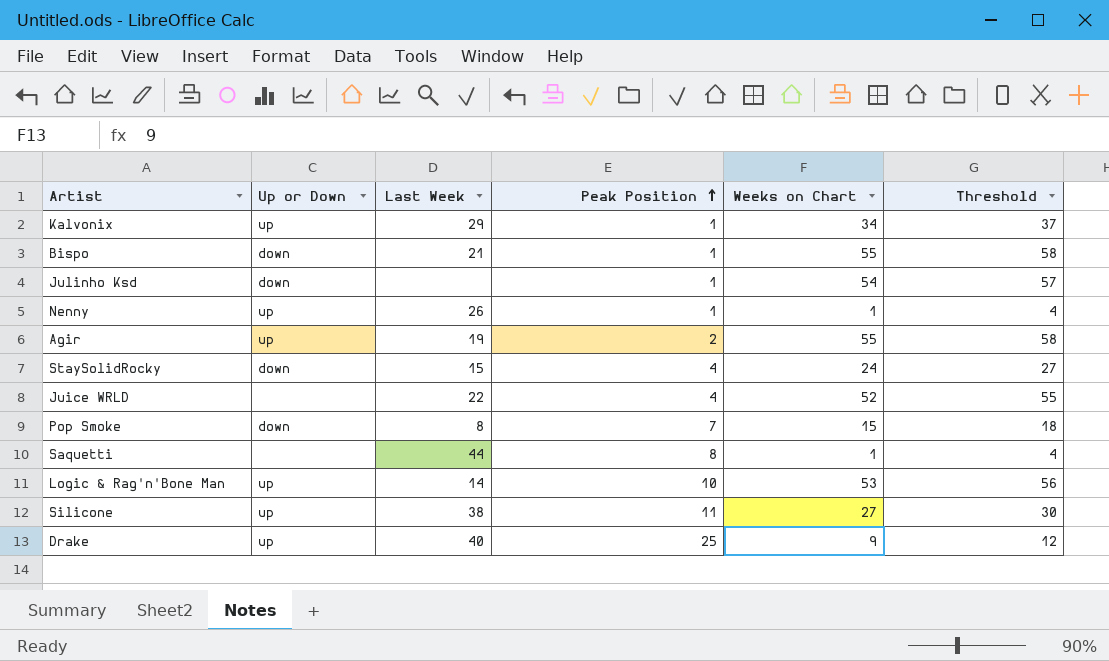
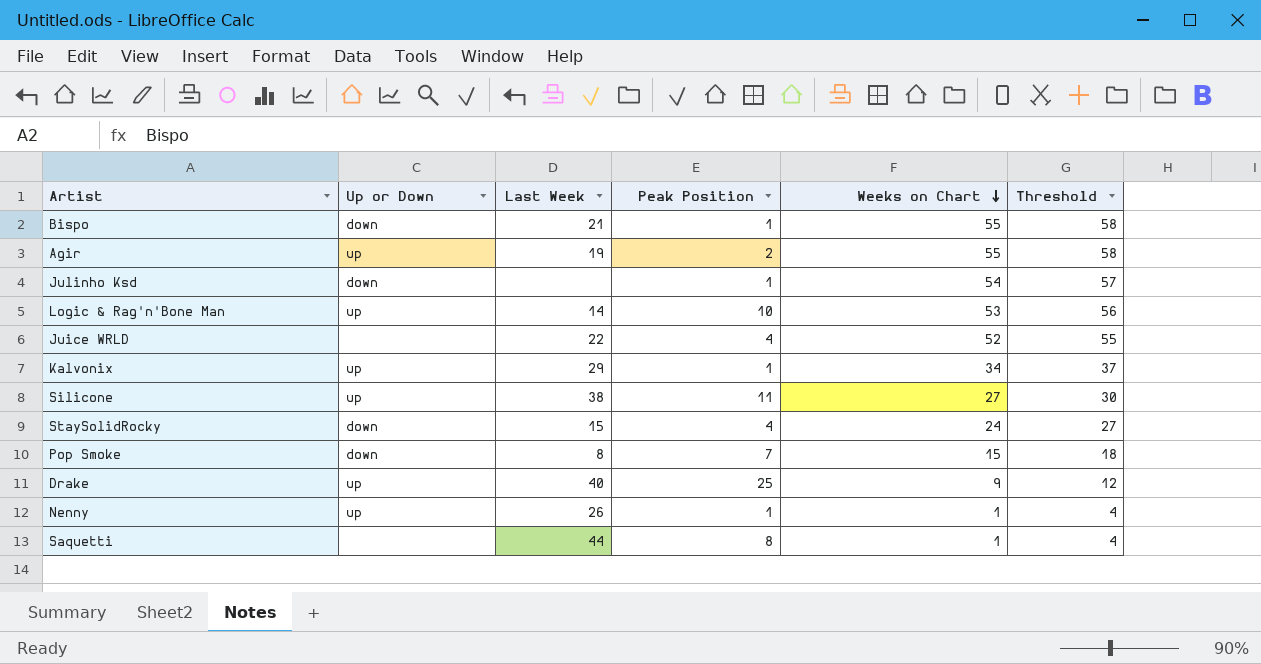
row order: Peak Position ascending -> Weeks on Chart descending

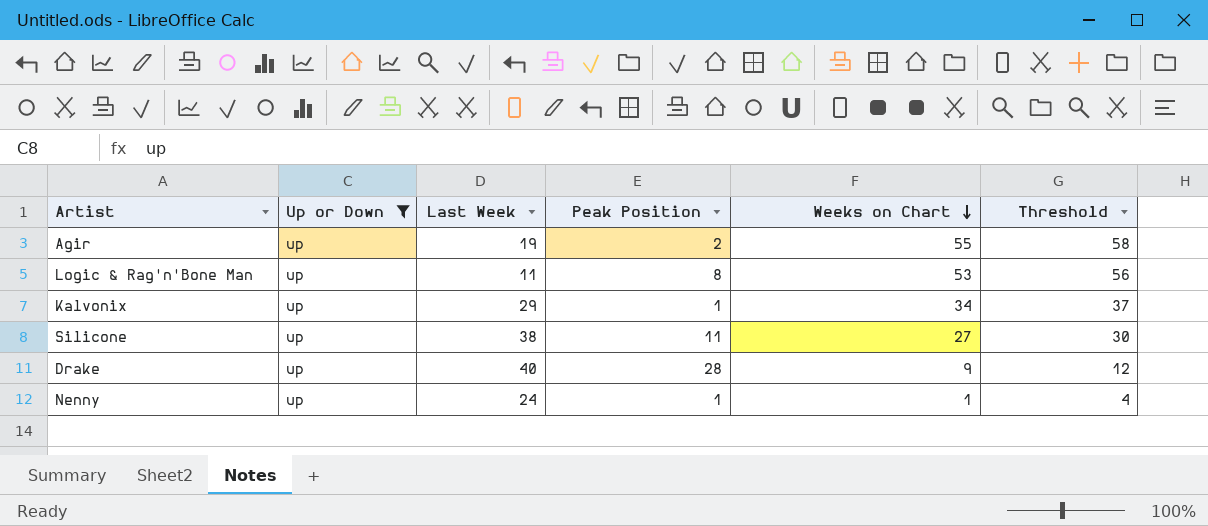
filter: none -> Up or Down = up
Logic & Rag'n'Bone Man | Last Week: 14 -> 11
Logic & Rag'n'Bone Man | Peak Position: 10 -> 8
Drake | Peak Position: 25 -> 28
Nenny | Last Week: 26 -> 24

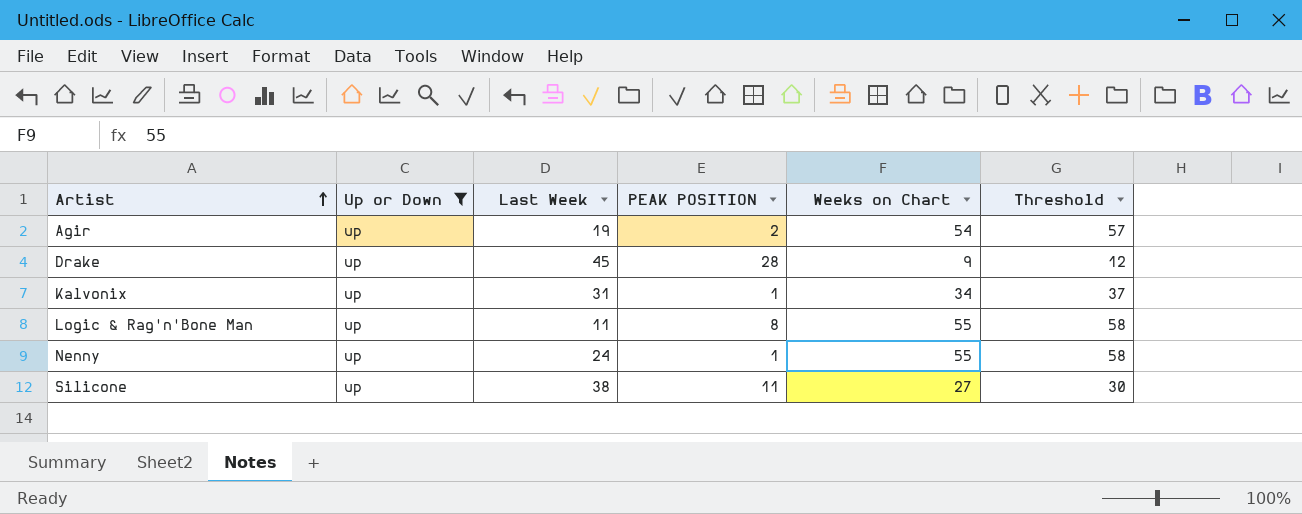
row order: Weeks on Chart descending -> Artist ascending
column name: Peak Position -> PEAK POSITION
Agir | Weeks on Chart: 55 -> 54
Agir | Threshold: 58 -> 57
Drake | Last Week: 40 -> 45
Kalvonix | Last Week: 29 -> 31
Logic & Rag'n'Bone Man | Weeks on Chart: 53 -> 55
Logic & Rag'n'Bone Man | Threshold: 56 -> 58
Nenny | Weeks on Chart: 1 -> 55
Nenny | Threshold: 4 -> 58

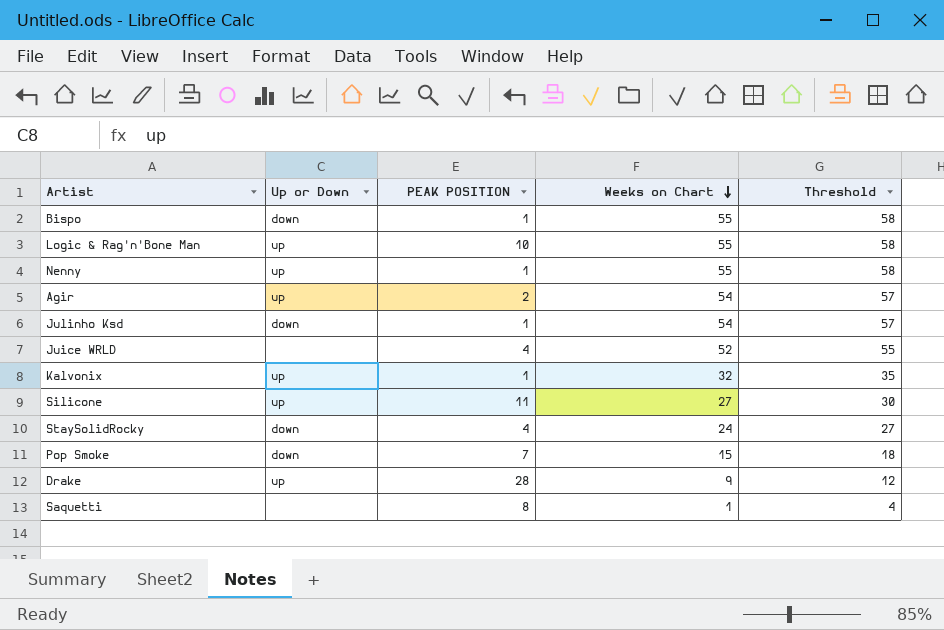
filter: Up or Down = up -> none
row order: Artist ascending -> Weeks on Chart descending
column Last Week | position: 3 -> none
Logic & Rag'n'Bone Man | PEAK POSITION: 8 -> 10
Kalvonix | Weeks on Chart: 34 -> 32
Kalvonix | Threshold: 37 -> 35

